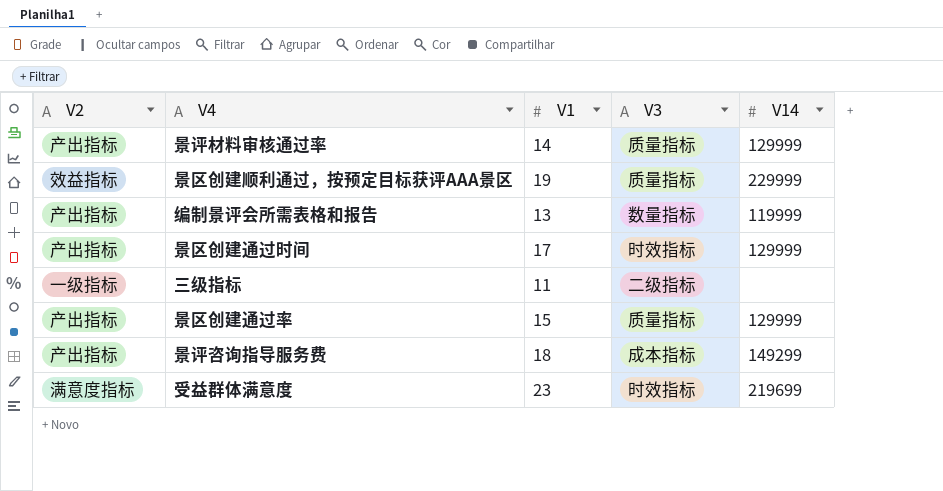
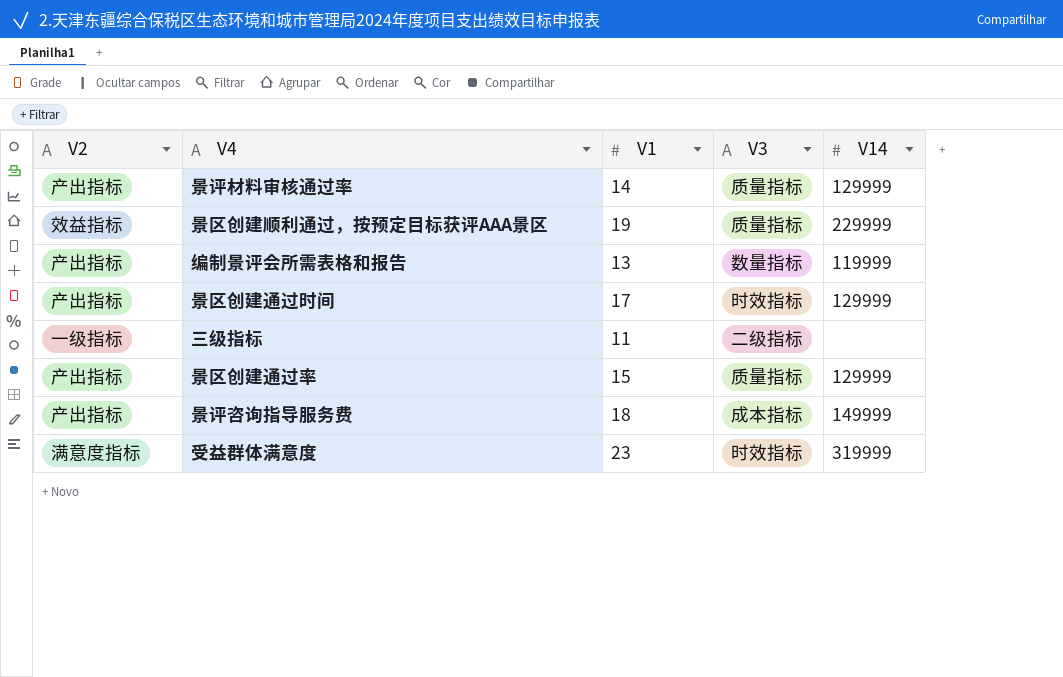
景评咨询指导服务费 | V14: 149299 -> 149999
受益群体满意度 | V14: 219699 -> 319999

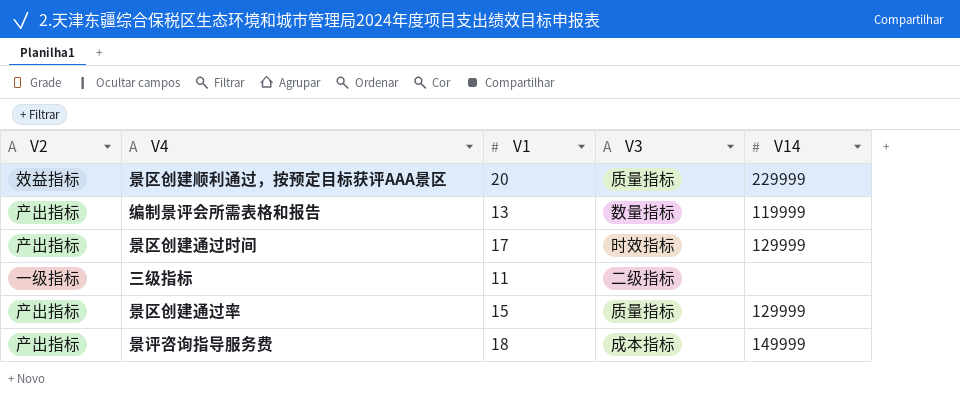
row 景评材料审核通过率: 产出指标 | 14 | 质量指标 | 129999 -> none
row 受益群体满意度: 满意度指标 | 23 | 时效指标 | 319999 -> none
景区创建顺利通过，按预定目标获评AAA景区 | V1: 19 -> 20

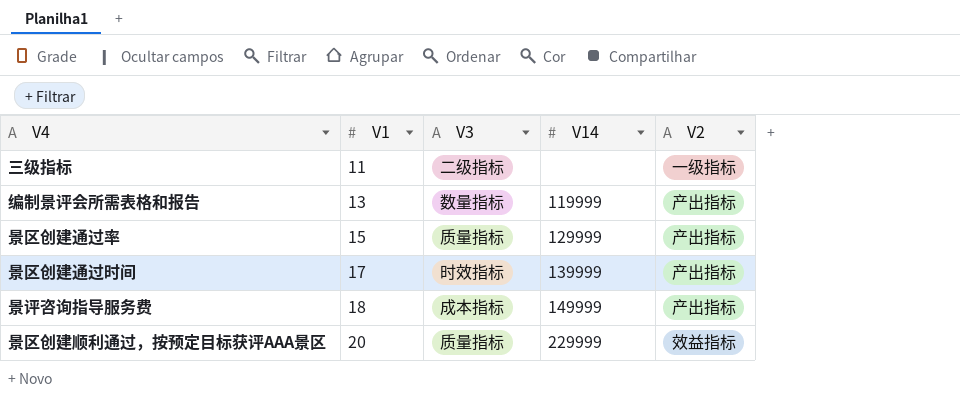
row order: none -> V1 ascending
column V2 | position: 1 -> 5
景区创建通过时间 | V14: 129999 -> 139999

